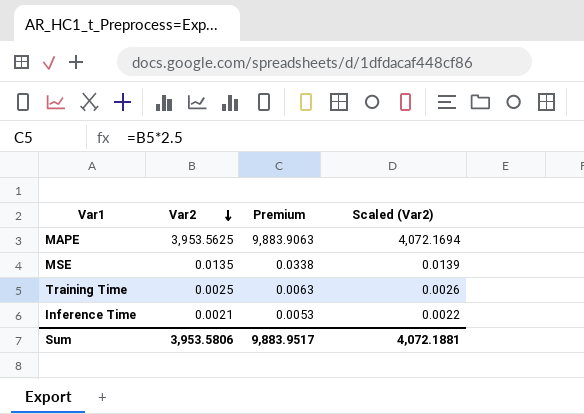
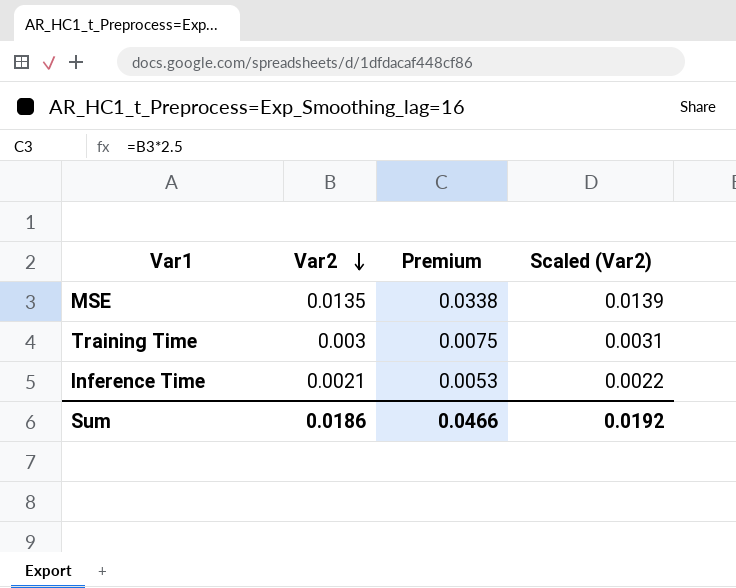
row MAPE: 3,953.5625 | 9,883.9063 | 4,072.1694 -> none
Training Time | Var2: 0.0025 -> 0.003
Training Time | Premium: 0.0063 -> 0.0075
Training Time | Scaled (Var2): 0.0026 -> 0.0031
Sum | Var2: 3,953.5806 -> 0.0186
Sum | Premium: 9,883.9517 -> 0.0466
Sum | Scaled (Var2): 4,072.1881 -> 0.0192

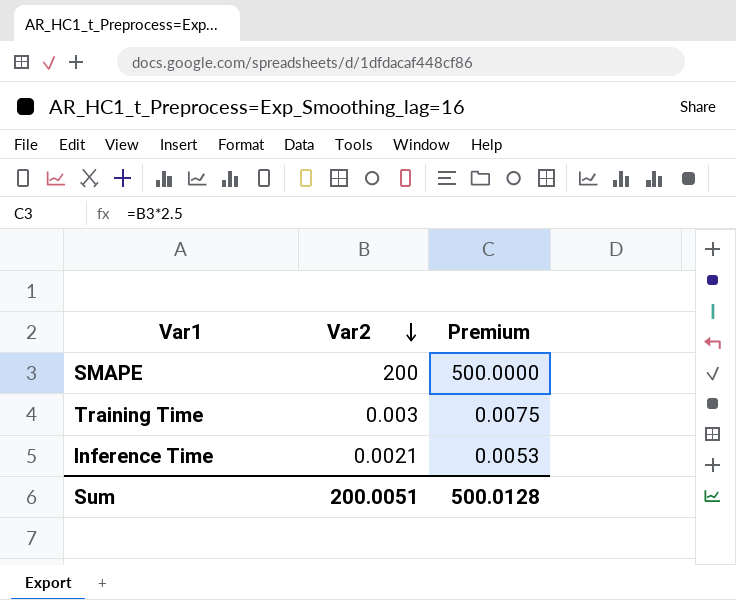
column Scaled (Var2) | formula: [Var2] * 1.03 -> none
row MSE: 0.0135 | 0.0338 | 0.0139 -> none
row SMAPE: none -> 200 | 500.0000
Sum | Var2: 0.0186 -> 200.0051
Sum | Premium: 0.0466 -> 500.0128

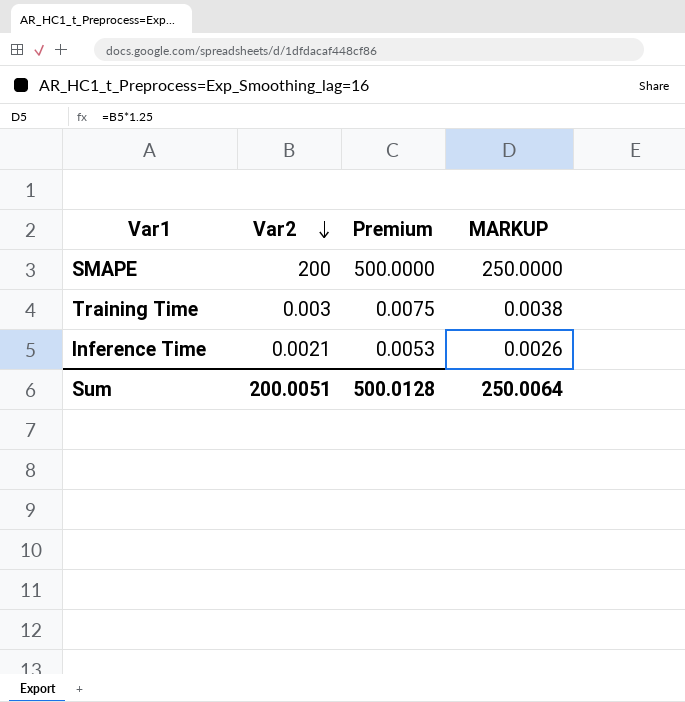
column MARKUP | formula: none -> [Var2] * 1.25

